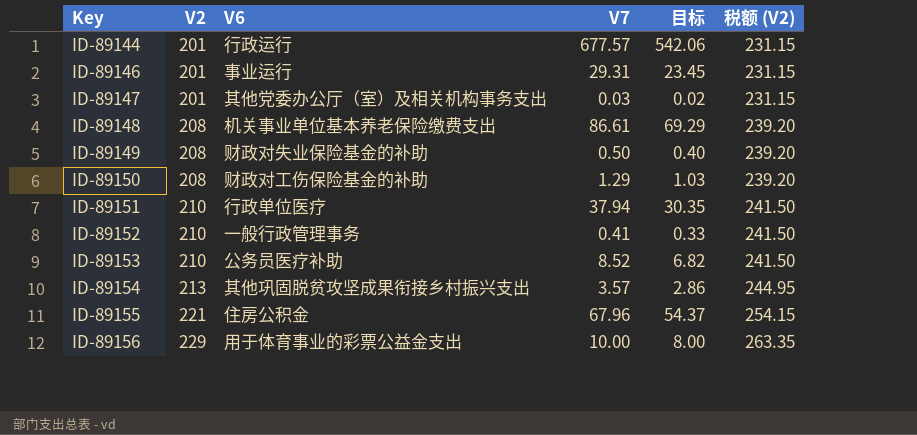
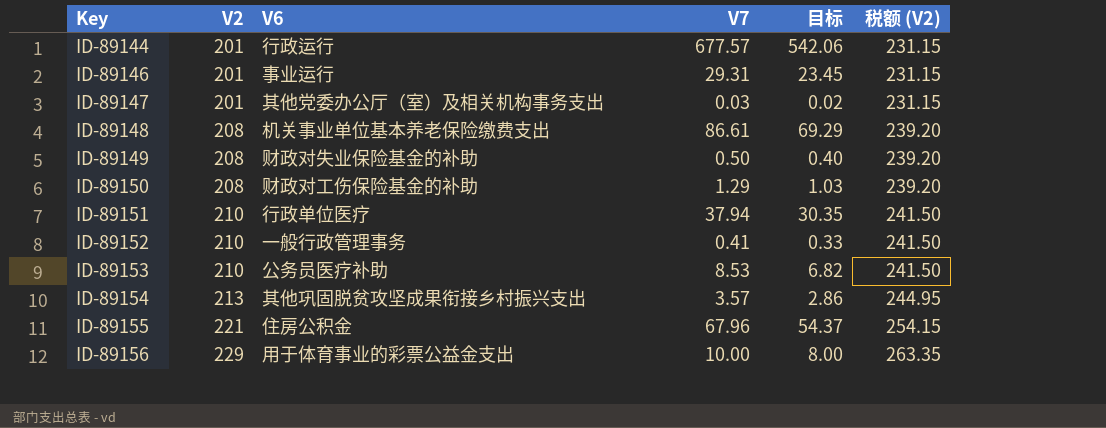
ID-89153 | V7: 8.52 -> 8.53

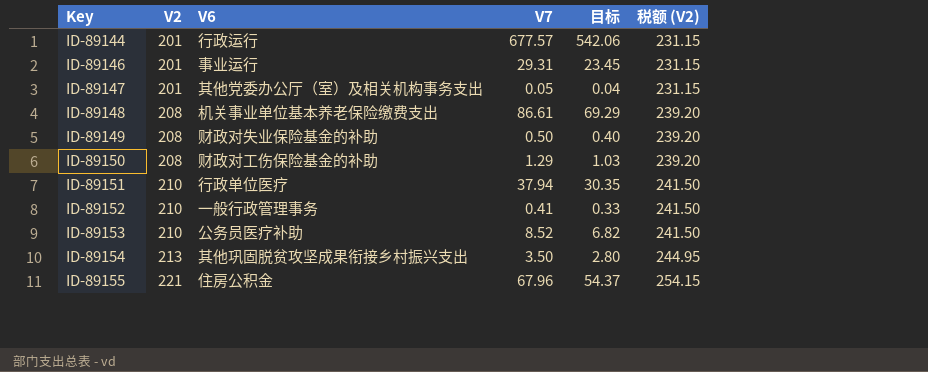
row ID-89156: 229 | 用于体育事业的彩票公益金支出 | 10.00 | 8.00 | 263.35 -> none
ID-89147 | V7: 0.03 -> 0.05
ID-89147 | 目标: 0.02 -> 0.04
ID-89153 | V7: 8.53 -> 8.52
ID-89154 | V7: 3.57 -> 3.50
ID-89154 | 目标: 2.86 -> 2.80

